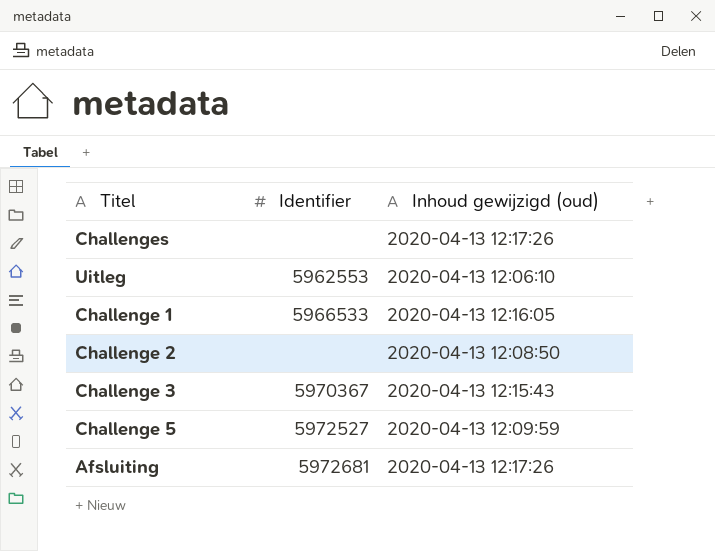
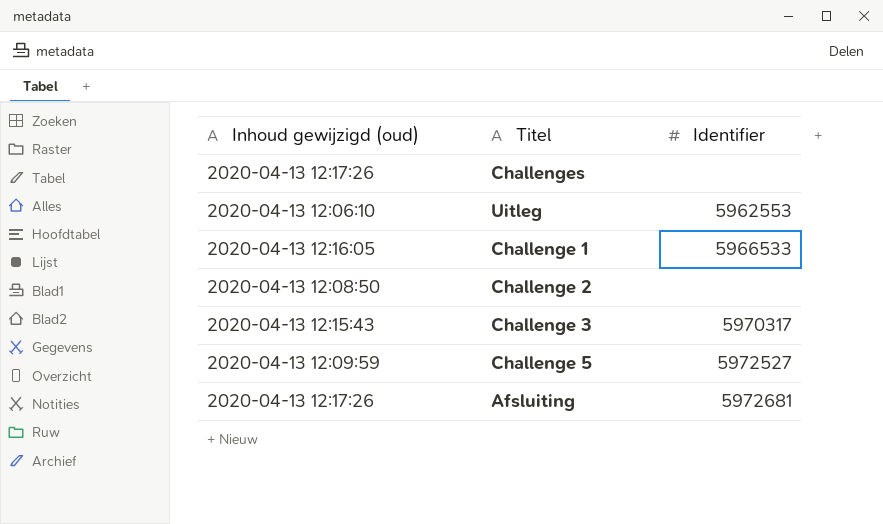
column Inhoud gewijzigd (oud) | position: 3 -> 1
Challenge 3 | Identifier: 5970367 -> 5970317

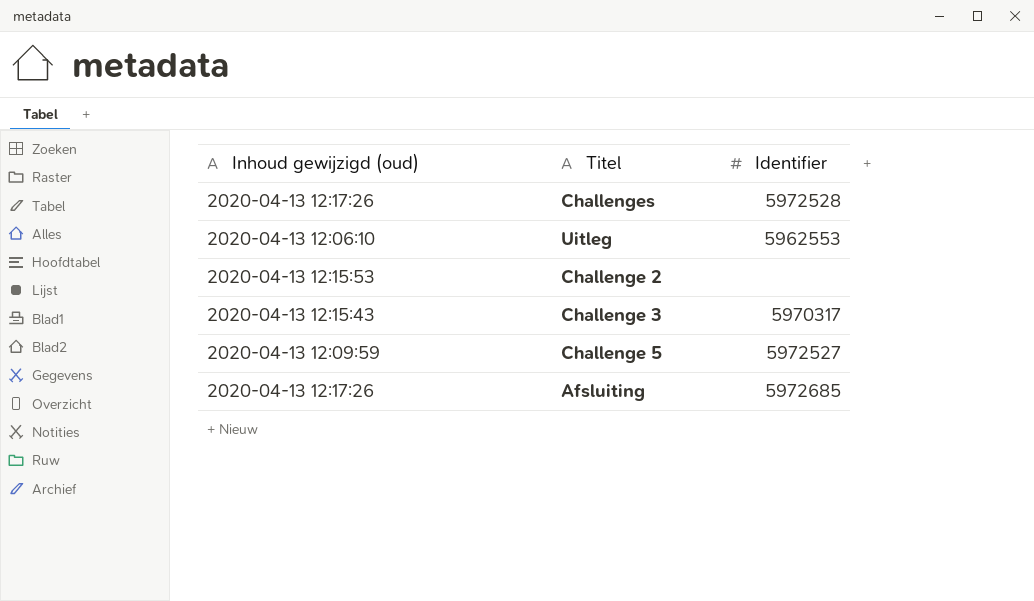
row Challenge 1: 2020-04-13 12:16:05 | 5966533 -> none
Challenges | Identifier: none -> 5972528
Challenge 2 | Inhoud gewijzigd (oud): 2020-04-13 12:08:50 -> 2020-04-13 12:15:53
Afsluiting | Identifier: 5972681 -> 5972685

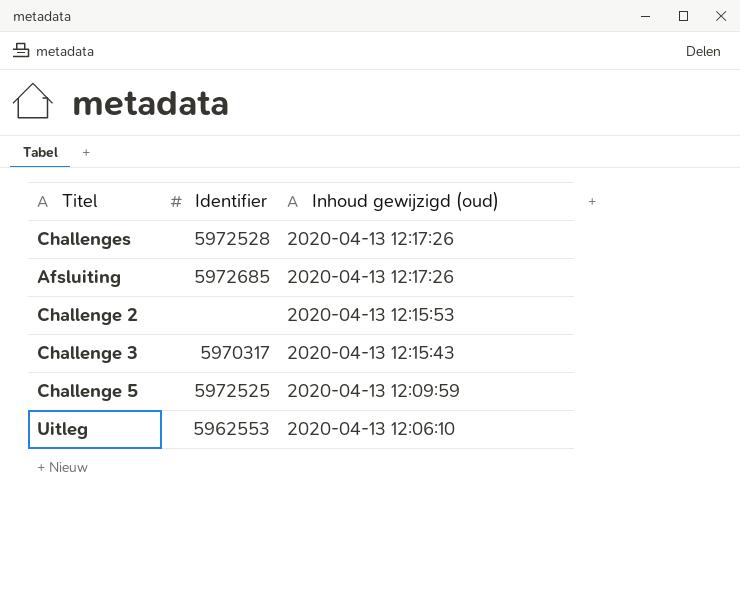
row order: none -> Inhoud gewijzigd (oud) descending
column Inhoud gewijzigd (oud) | position: 1 -> 3
Challenge 5 | Identifier: 5972527 -> 5972525

